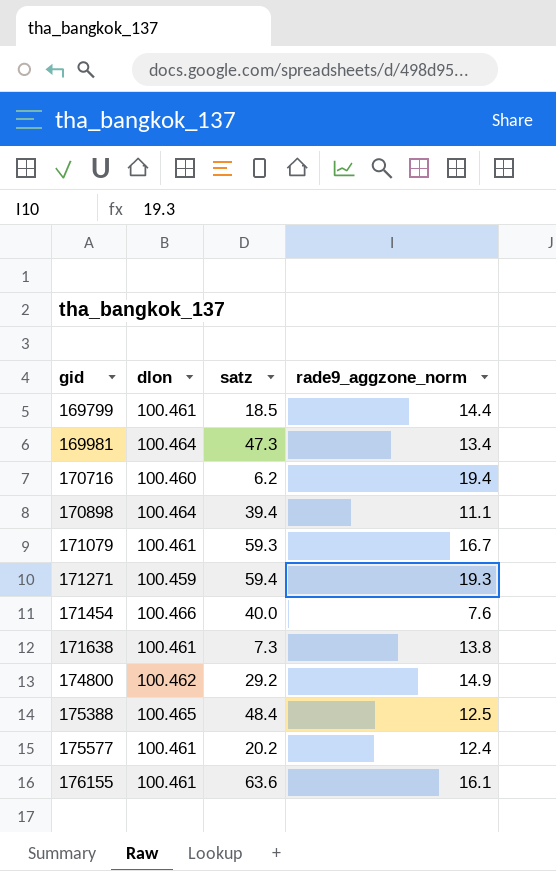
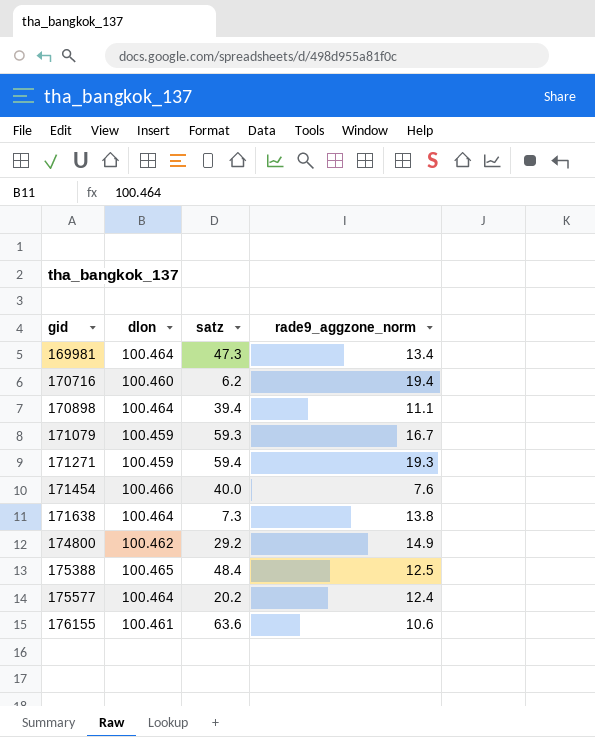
row 169799: 100.461 | 18.5 | 14.4 -> none
171079 | dlon: 100.461 -> 100.459
171638 | dlon: 100.461 -> 100.464
175577 | dlon: 100.461 -> 100.464
176155 | rade9_aggzone_norm: 16.1 -> 10.6

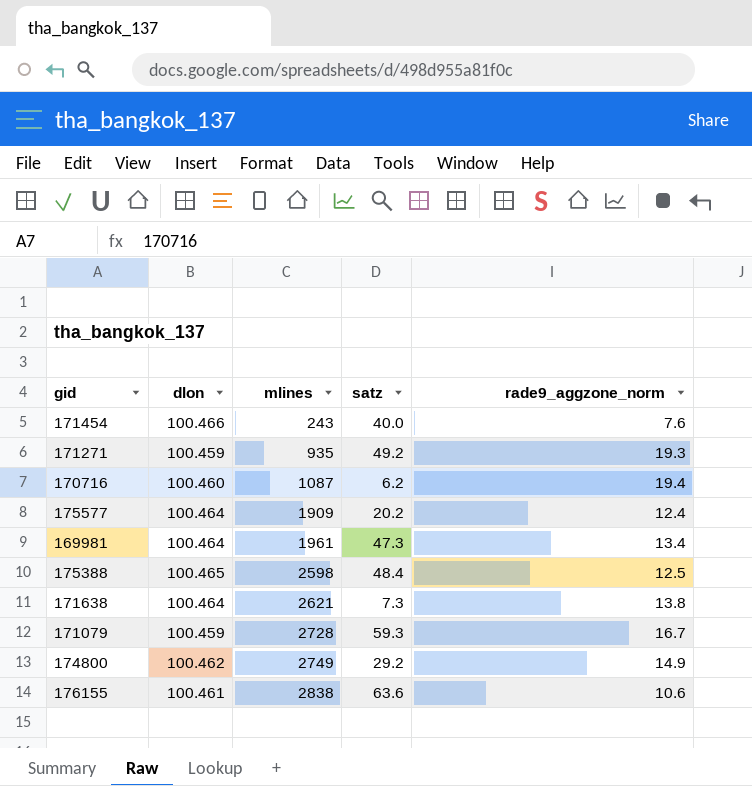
row order: gid ascending -> mlines ascending
column mlines | position: none -> 3
row 170898: 100.464 | 39.4 | 11.1 -> none
171271 | satz: 59.4 -> 49.2

